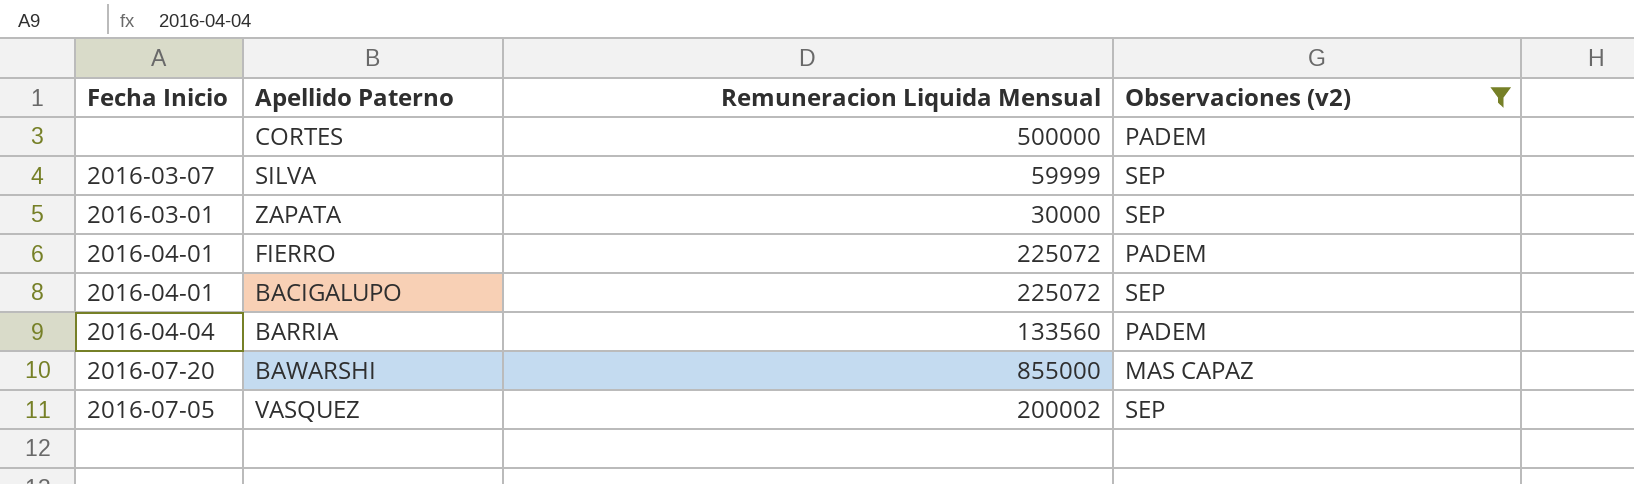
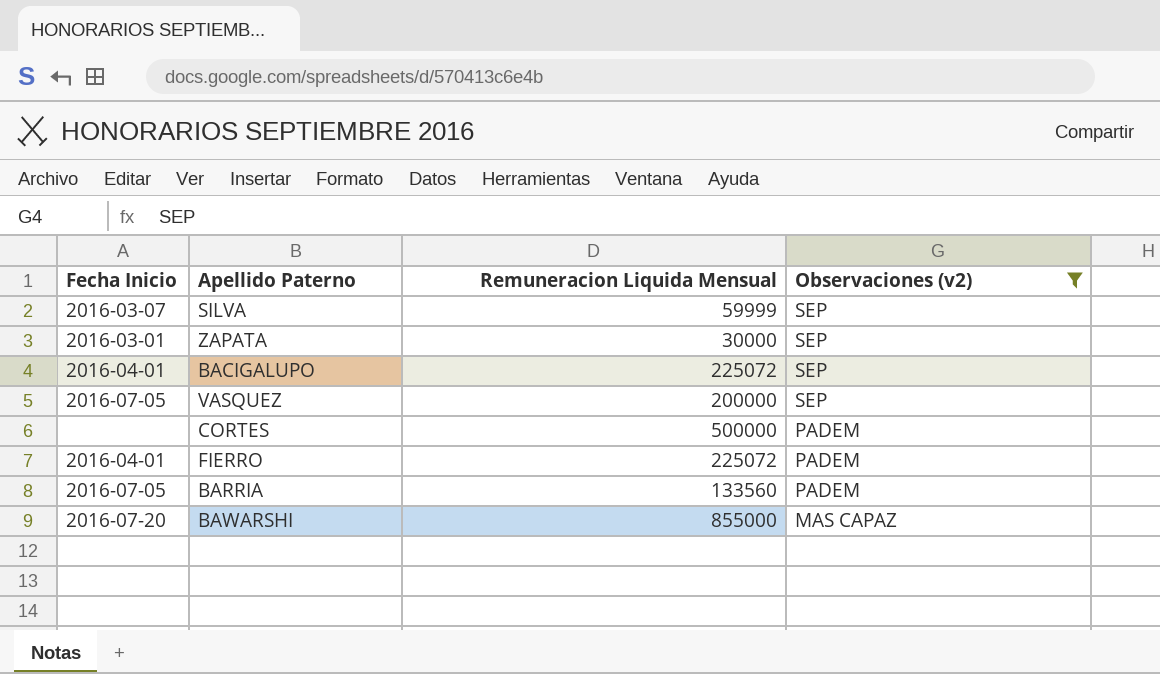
row order: none -> Observaciones (v2) descending
VASQUEZ | Remuneracion Liquida Mensual: 200002 -> 200000
BARRIA | Fecha Inicio: 2016-04-04 -> 2016-07-05

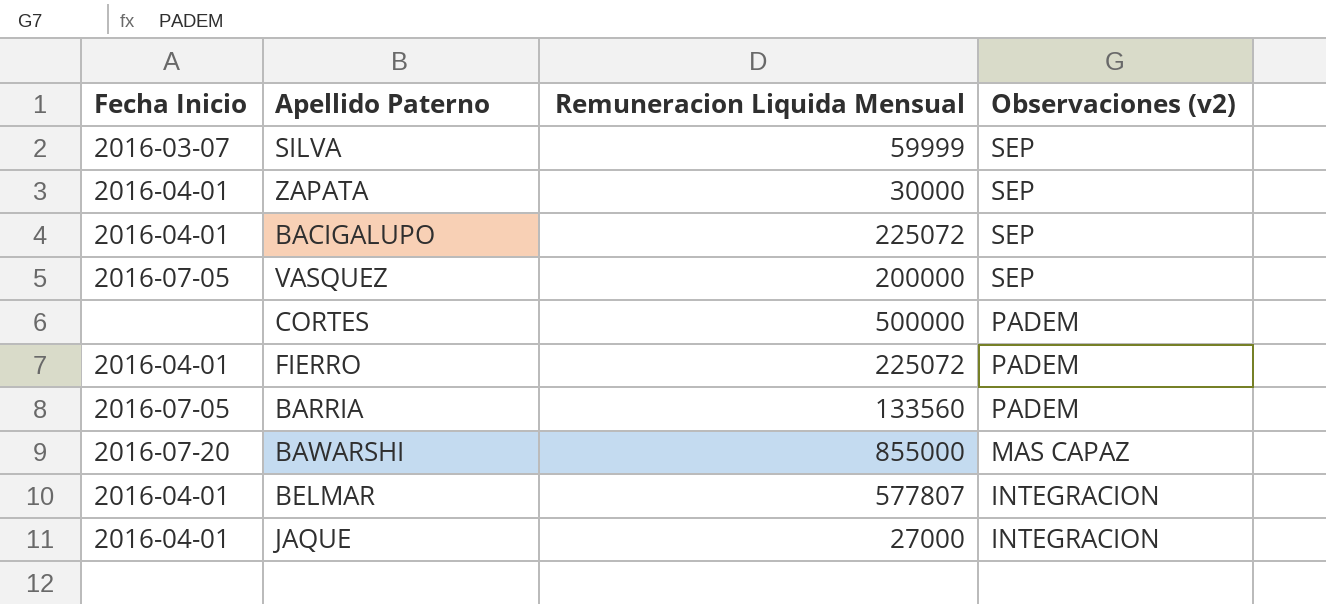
filter: Observaciones (v2) != INTEGRACION -> none
ZAPATA | Fecha Inicio: 2016-03-01 -> 2016-04-01

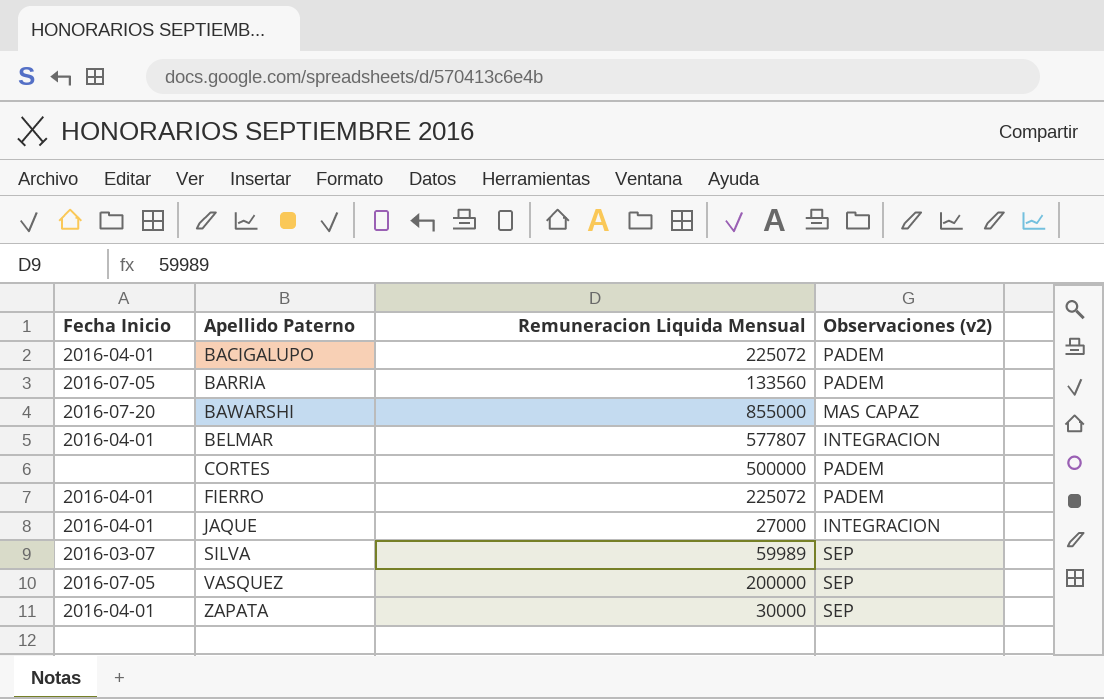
row order: Observaciones (v2) descending -> Apellido Paterno ascending
BACIGALUPO | Observaciones (v2): SEP -> PADEM
SILVA | Remuneracion Liquida Mensual: 59999 -> 59989

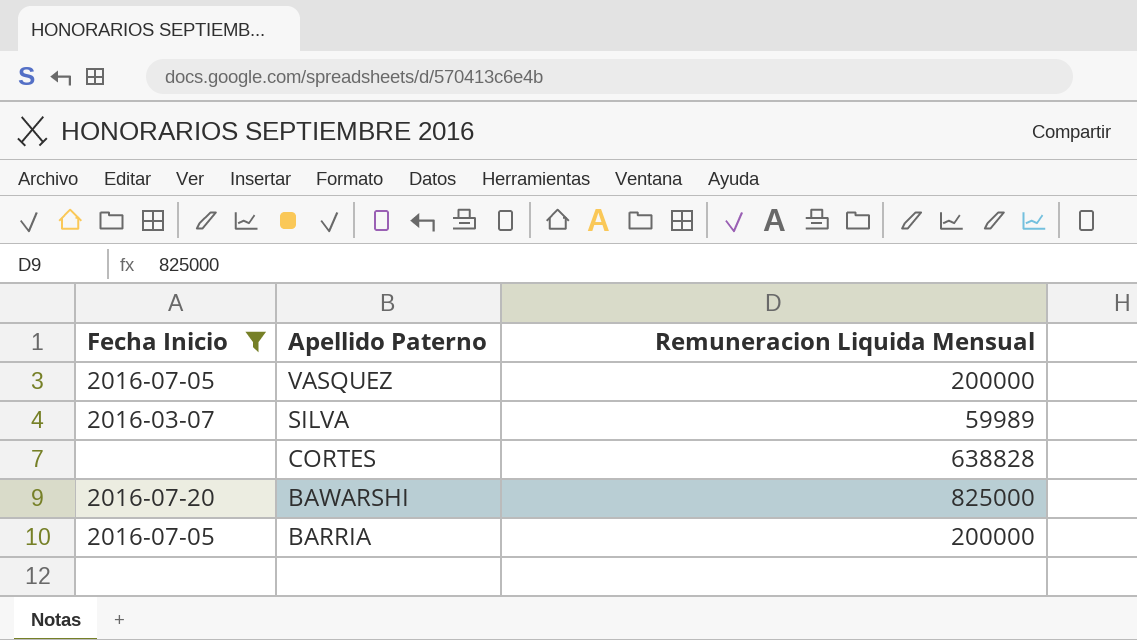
filter: none -> Fecha Inicio != 2016-04-01
row order: Apellido Paterno ascending -> Apellido Paterno descending
column Observaciones (v2) | position: 4 -> none
CORTES | Remuneracion Liquida Mensual: 500000 -> 638828
BAWARSHI | Remuneracion Liquida Mensual: 855000 -> 825000
BARRIA | Remuneracion Liquida Mensual: 133560 -> 200000

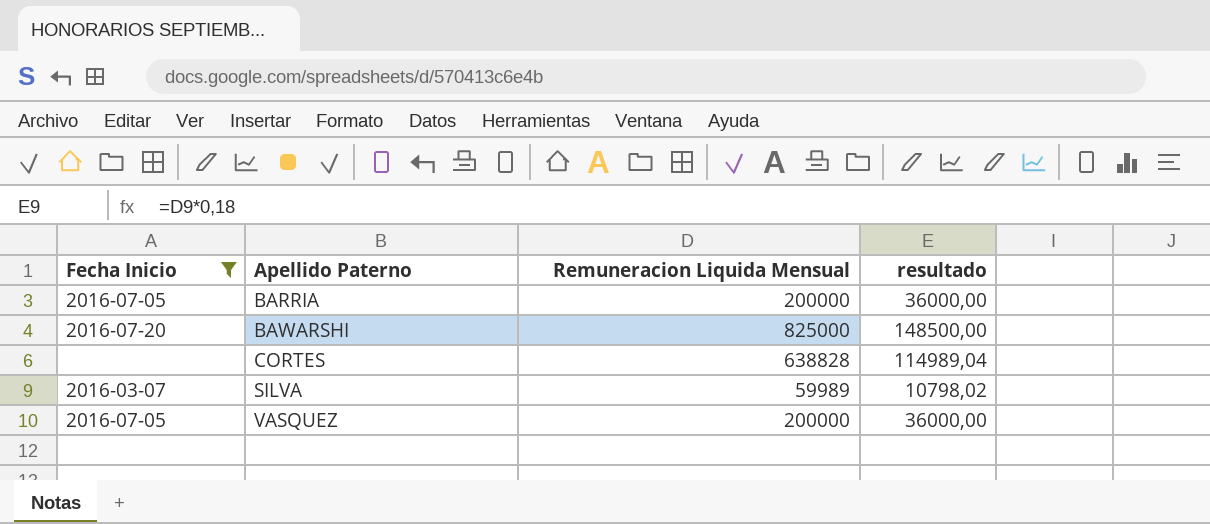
row order: Apellido Paterno descending -> Apellido Paterno ascending
column resultado | formula: none -> [Remuneracion Liquida Mensual] * 0,18

